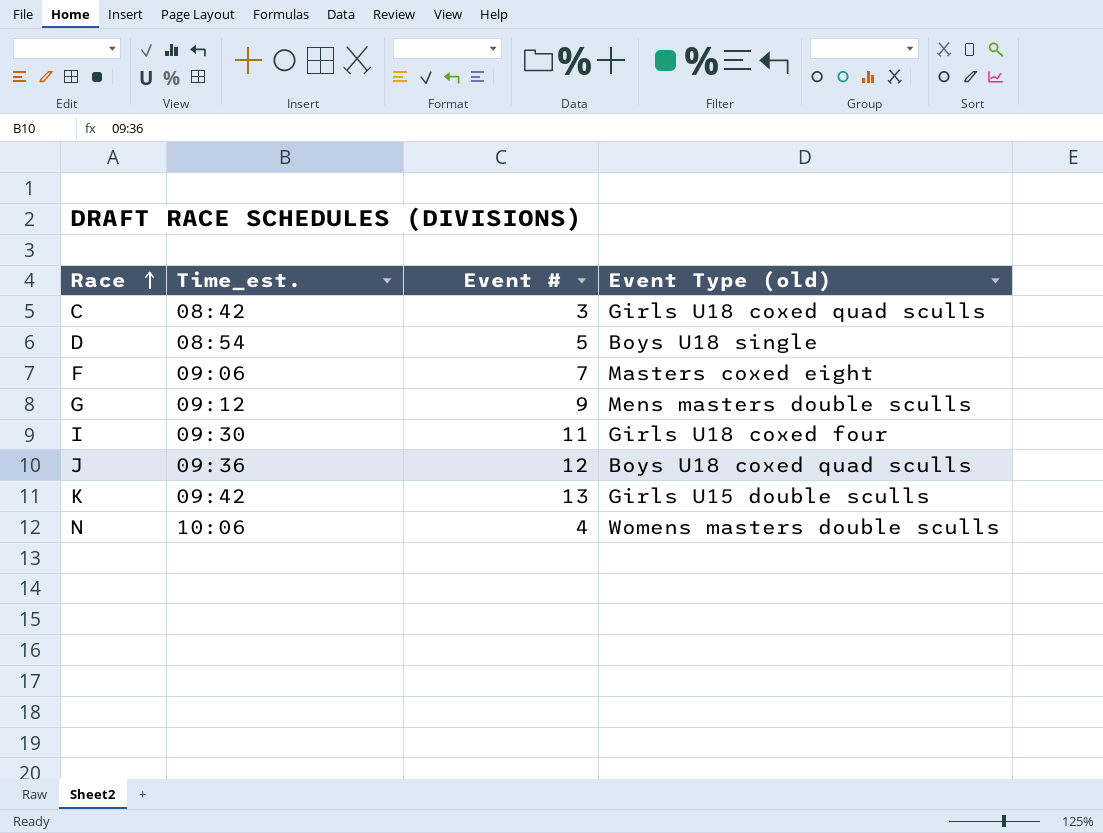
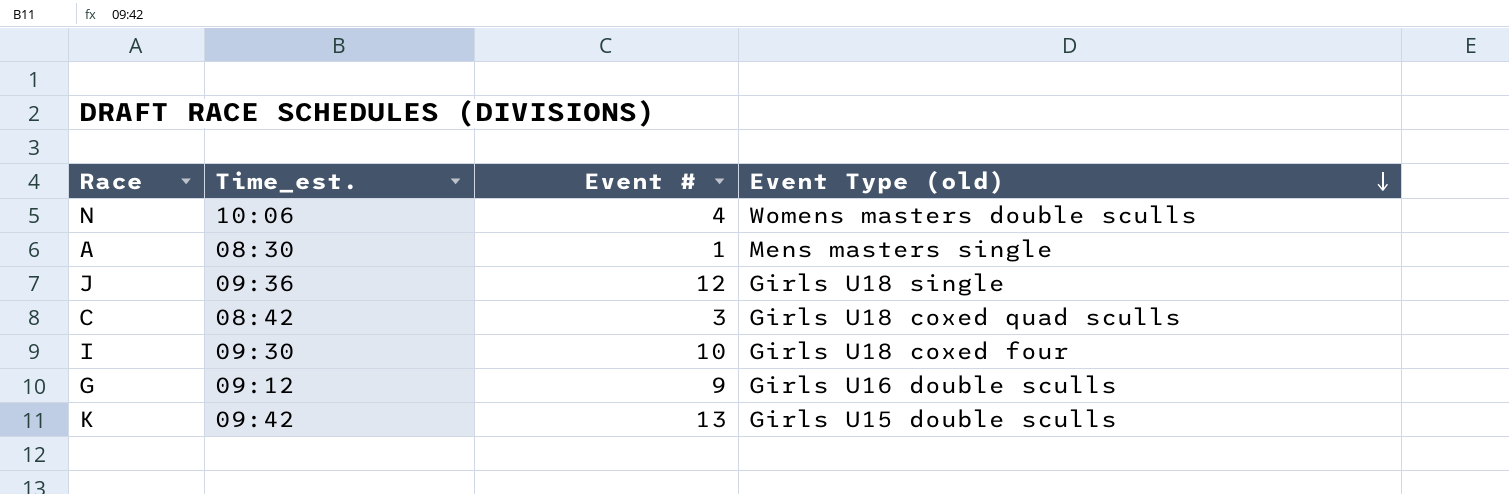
row order: Race ascending -> Event Type (old) descending
row D: 08:54 | 5 | Boys U18 single -> none
row F: 09:06 | 7 | Masters coxed eight -> none
row A: none -> 08:30 | 1 | Mens masters single
J | Event Type (old): Boys U18 coxed quad sculls -> Girls U18 single
I | Event #: 11 -> 10
G | Event Type (old): Mens masters double sculls -> Girls U16 double sculls

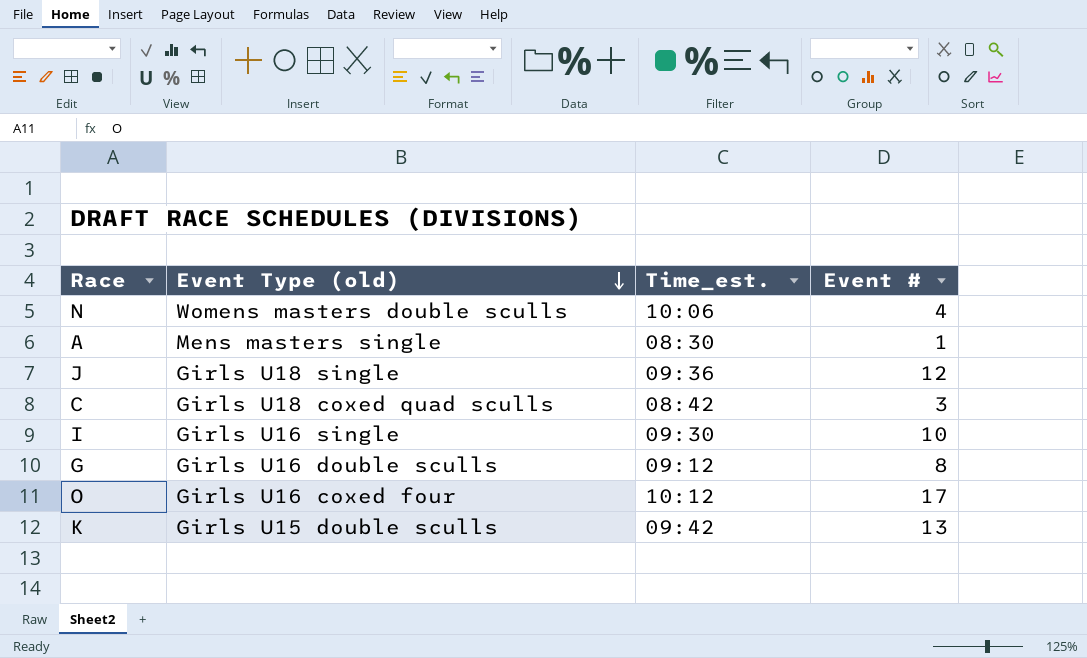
column Event Type (old) | position: 4 -> 2
I | Event Type (old): Girls U18 coxed four -> Girls U16 single
G | Event #: 9 -> 8
row O: none -> Girls U16 coxed four | 10:12 | 17

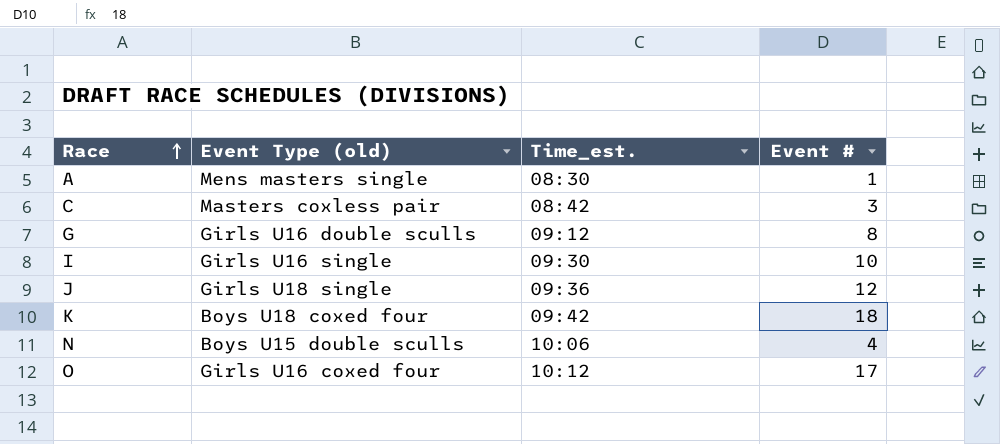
row order: Event Type (old) descending -> Race ascending
C | Event Type (old): Girls U18 coxed quad sculls -> Masters coxless pair
K | Event Type (old): Girls U15 double sculls -> Boys U18 coxed four
K | Event #: 13 -> 18
N | Event Type (old): Womens masters double sculls -> Boys U15 double sculls

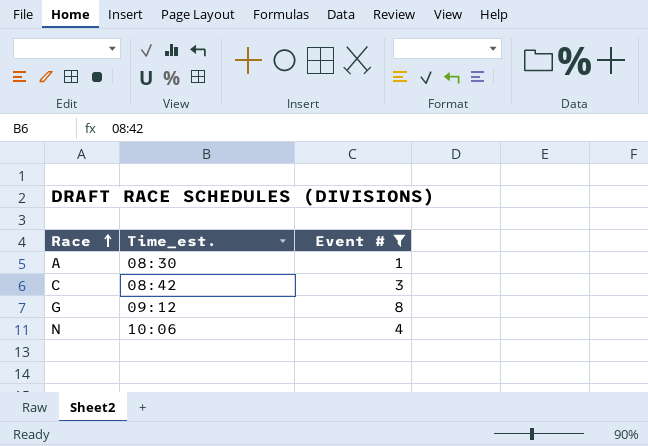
filter: none -> Event # <= 8
column Event Type (old) | position: 2 -> none

